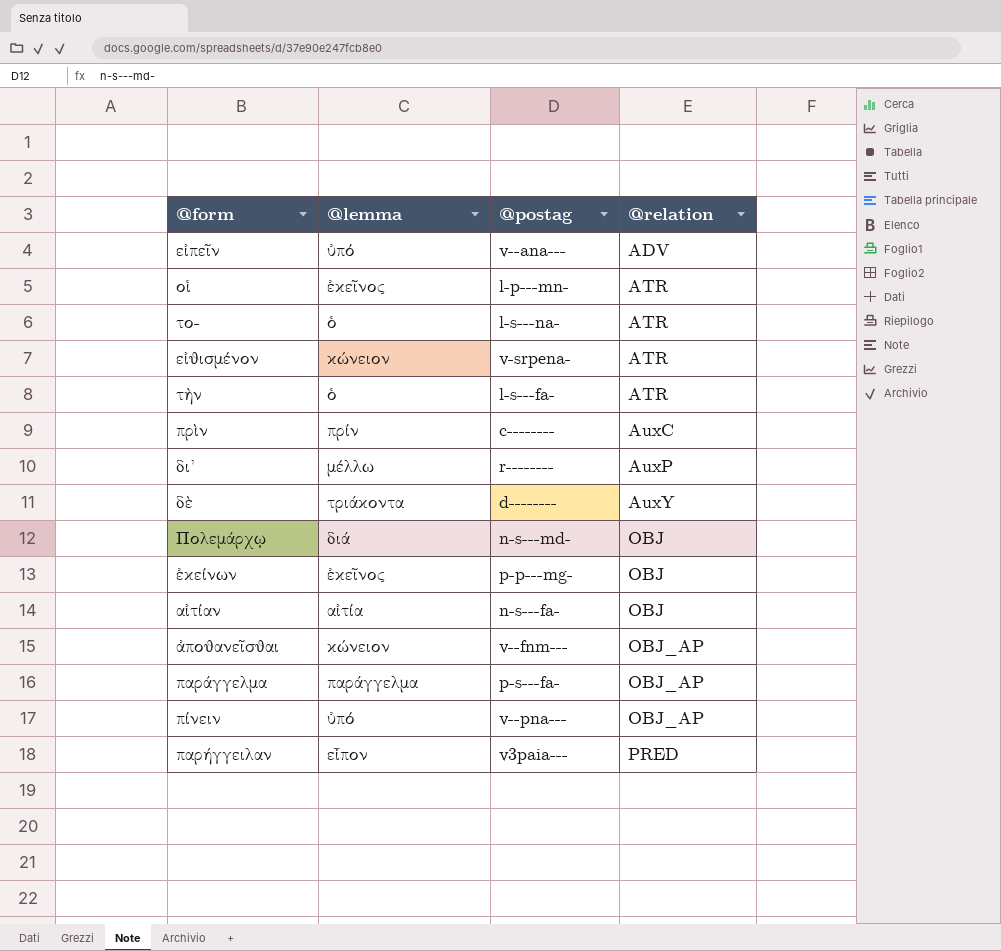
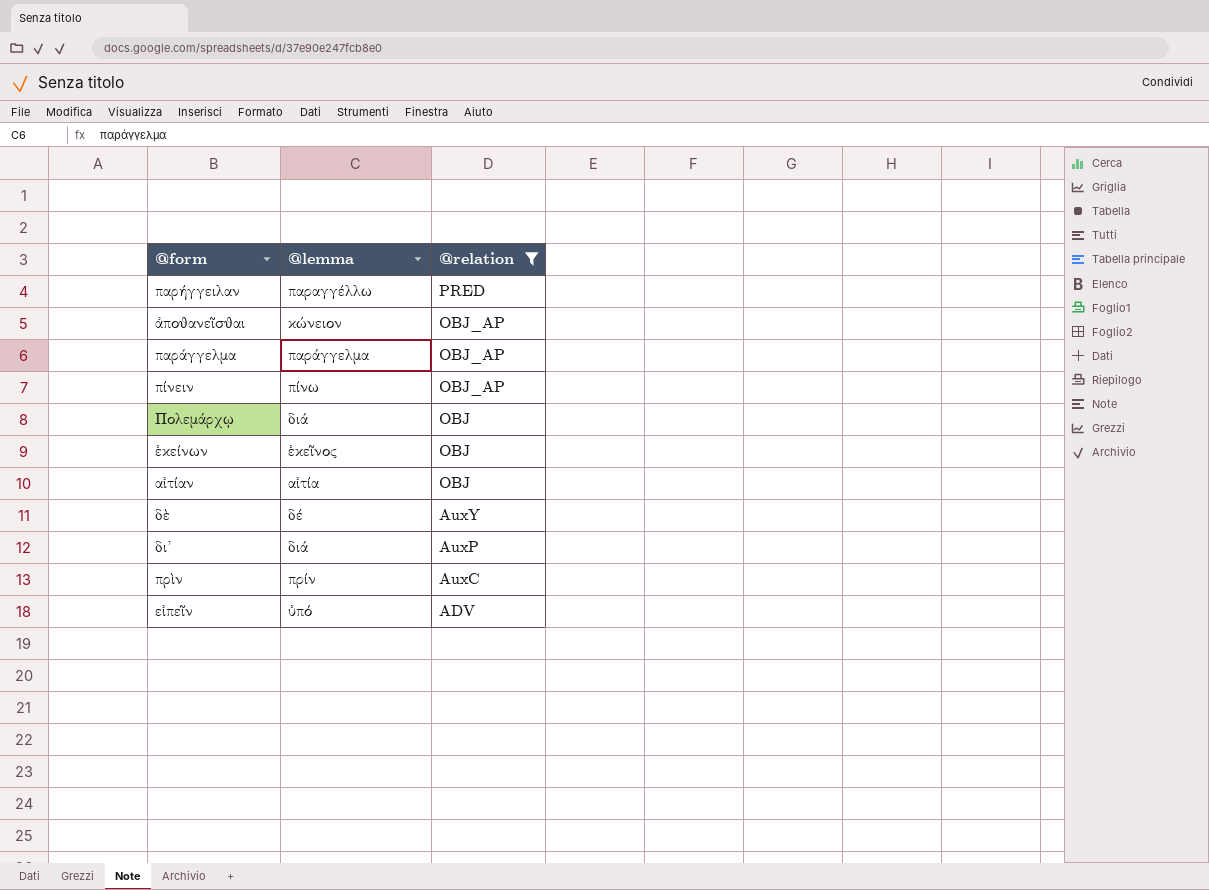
filter: none -> @relation != ATR
row order: @relation ascending -> @relation descending
column @postag | position: 3 -> none
παρήγγειλαν | @lemma: εἶπον -> παραγγέλλω
πίνειν | @lemma: ὐπό -> πίνω
δὲ | @lemma: τριάκοντα -> δέ
διʼ | @lemma: μέλλω -> διά

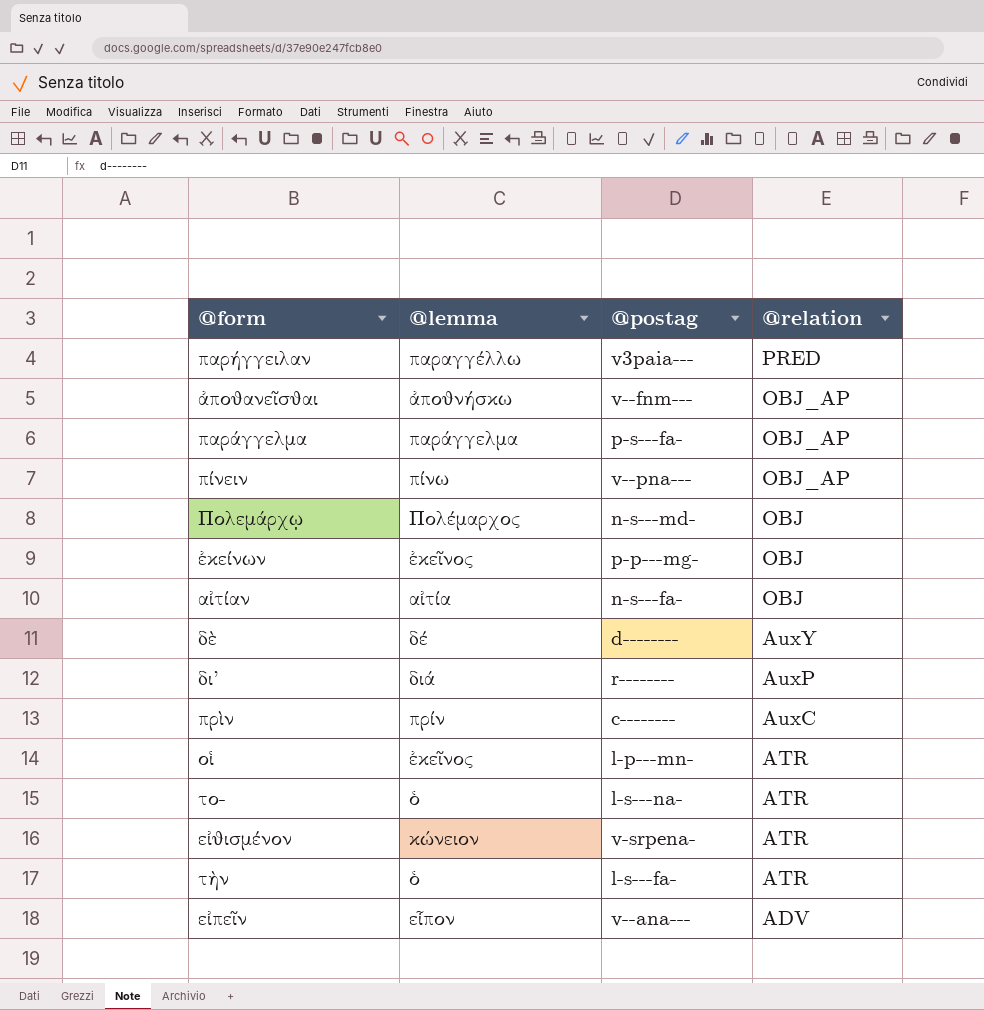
filter: @relation != ATR -> none
column @postag | position: none -> 3
ἀποθανεῖσθαι | @lemma: κώνειον -> ἀποθνήσκω
Πολεμάρχῳ | @lemma: διά -> Πολέμαρχος
εἰπεῖν | @lemma: ὐπό -> εἶπον

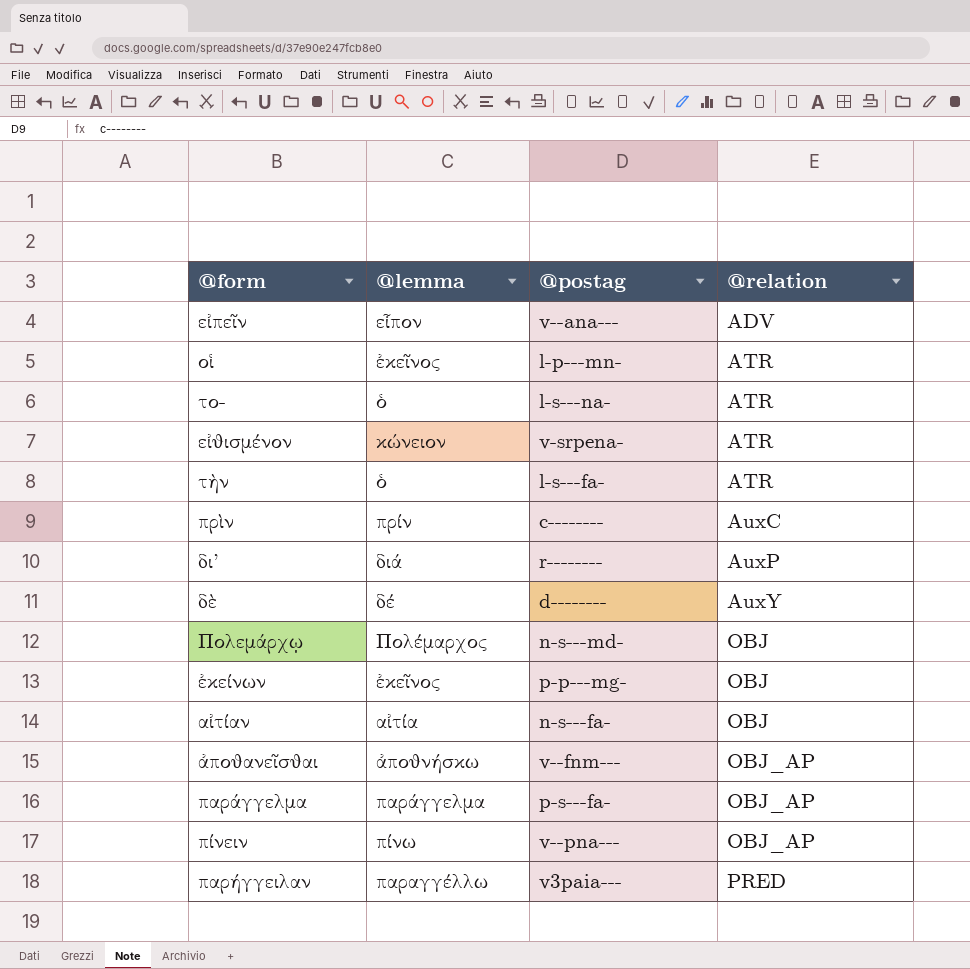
row order: @relation descending -> @relation ascending

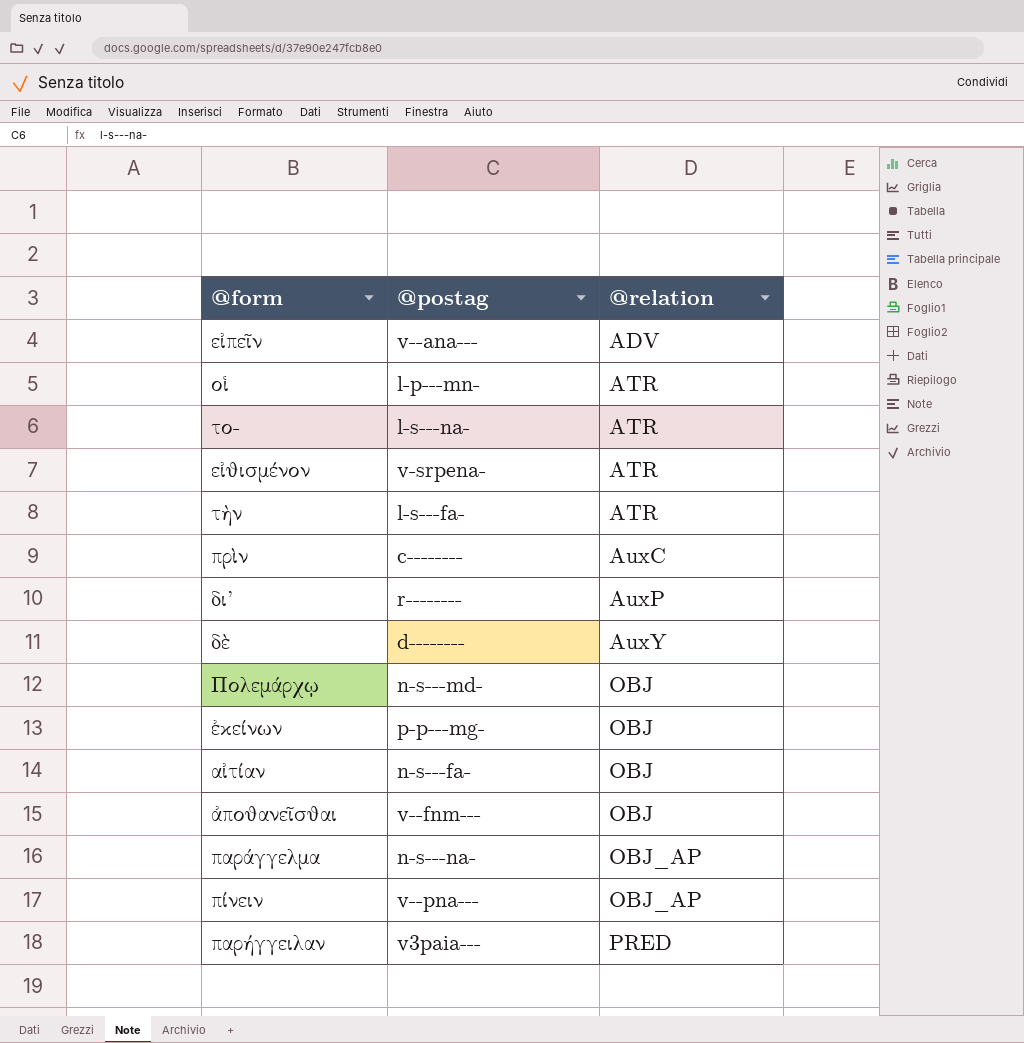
column @lemma | position: 2 -> none
ἀποθανεῖσθαι | @relation: OBJ_AP -> OBJ
παράγγελμα | @postag: p-s---fa- -> n-s---na-

